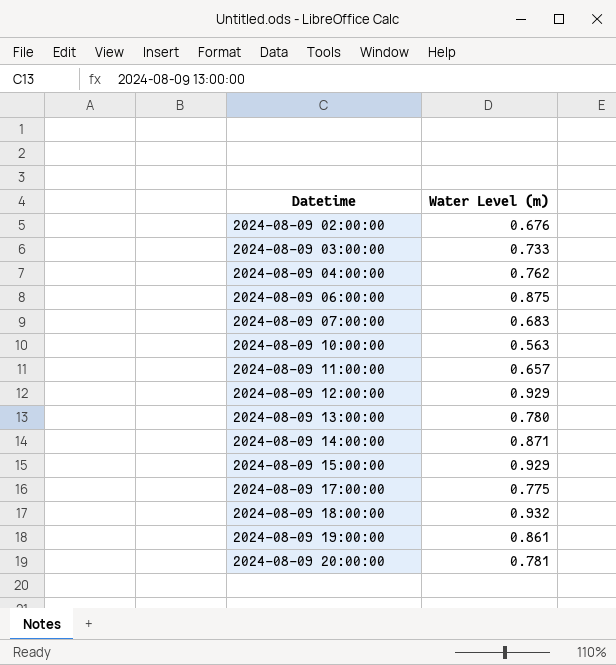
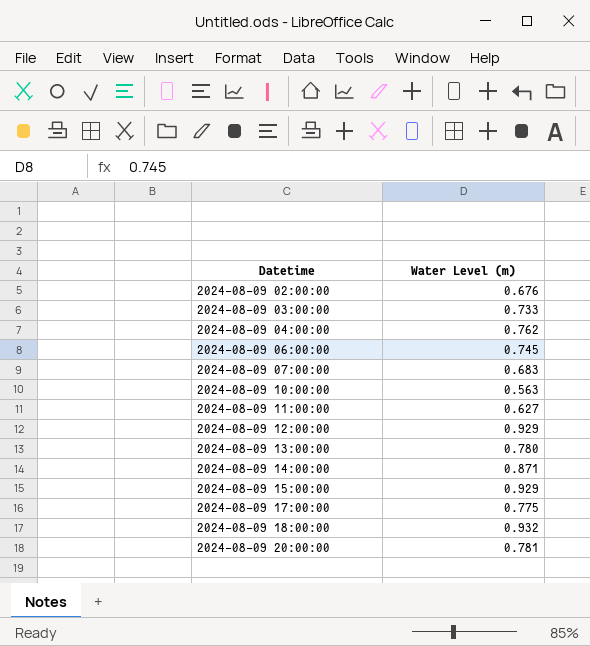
row 2024-08-09 19:00:00: 0.861 -> none
2024-08-09 06:00:00 | Water Level (m): 0.875 -> 0.745
2024-08-09 11:00:00 | Water Level (m): 0.657 -> 0.627

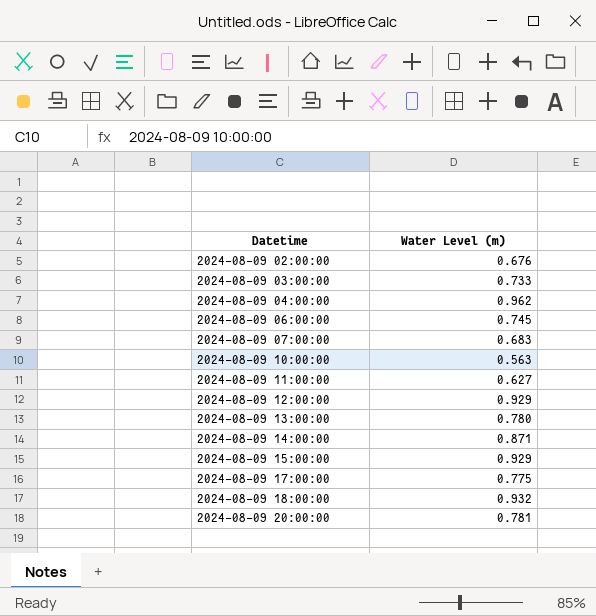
2024-08-09 04:00:00 | Water Level (m): 0.762 -> 0.962

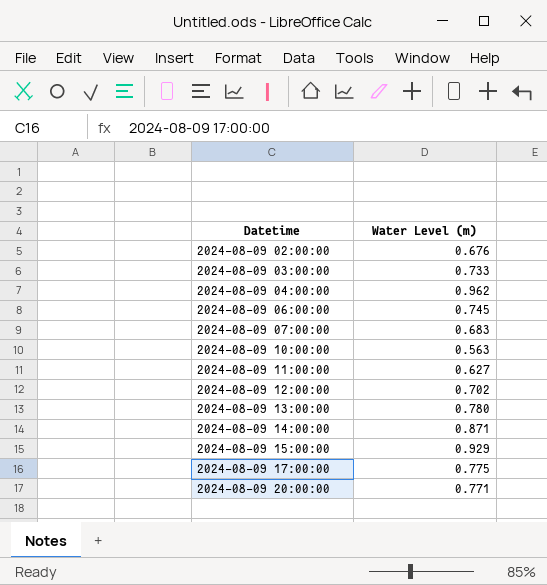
row 2024-08-09 18:00:00: 0.932 -> none
2024-08-09 12:00:00 | Water Level (m): 0.929 -> 0.702
2024-08-09 20:00:00 | Water Level (m): 0.781 -> 0.771

